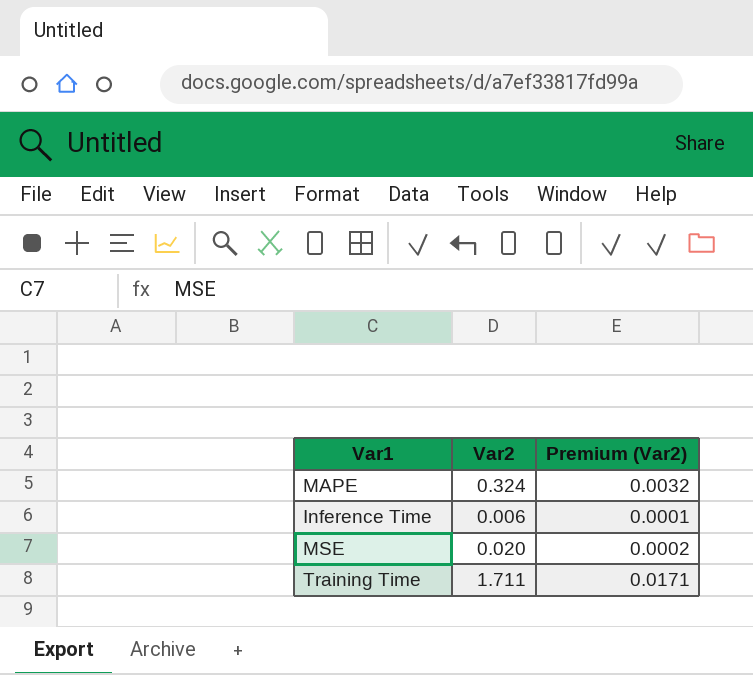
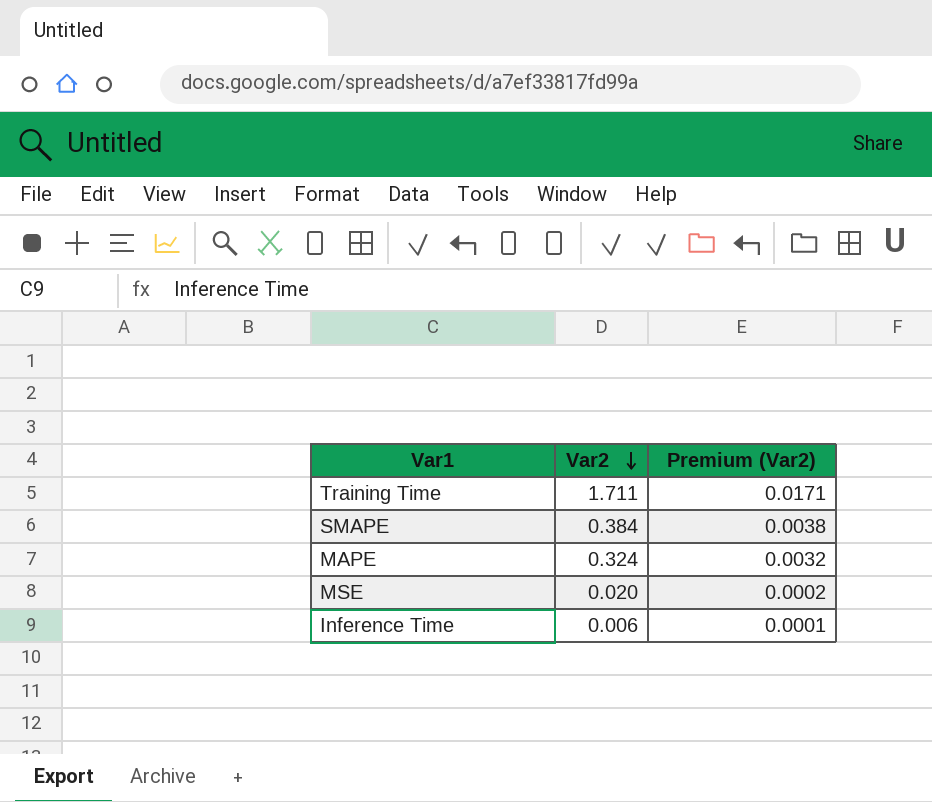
row order: none -> Var2 descending
row SMAPE: none -> 0.384 | 0.0038

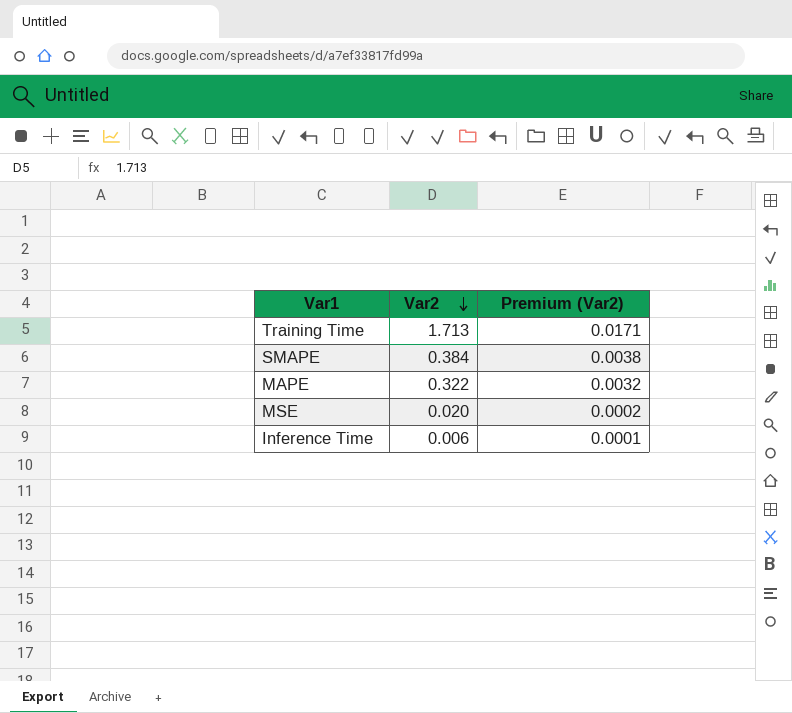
Training Time | Var2: 1.711 -> 1.713
MAPE | Var2: 0.324 -> 0.322

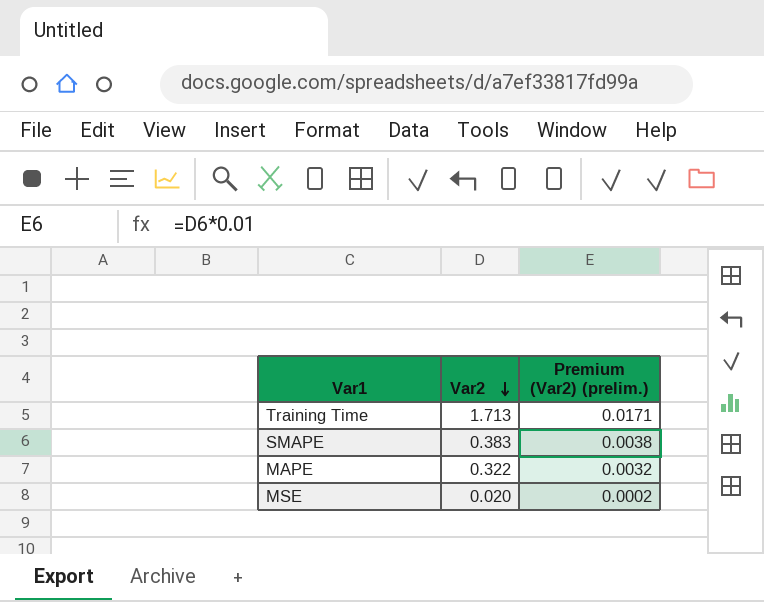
column name: Premium (Var2) -> Premium (Var2) (prelim.)
row Inference Time: 0.006 | 0.0001 -> none
SMAPE | Var2: 0.384 -> 0.383

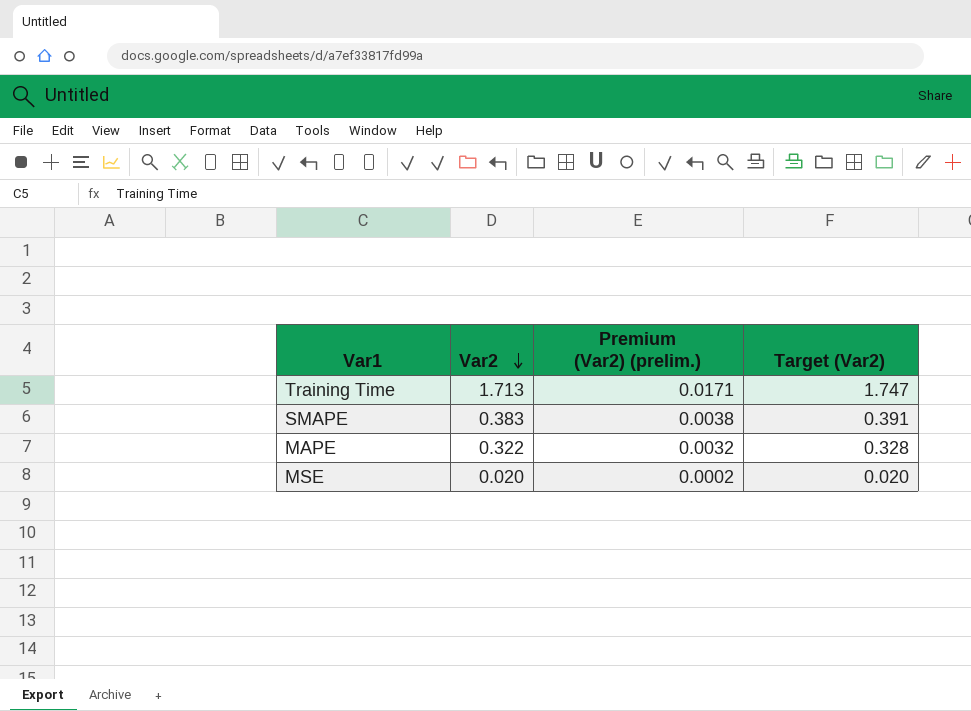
column Target (Var2) | formula: none -> [Var2] * 1.02

